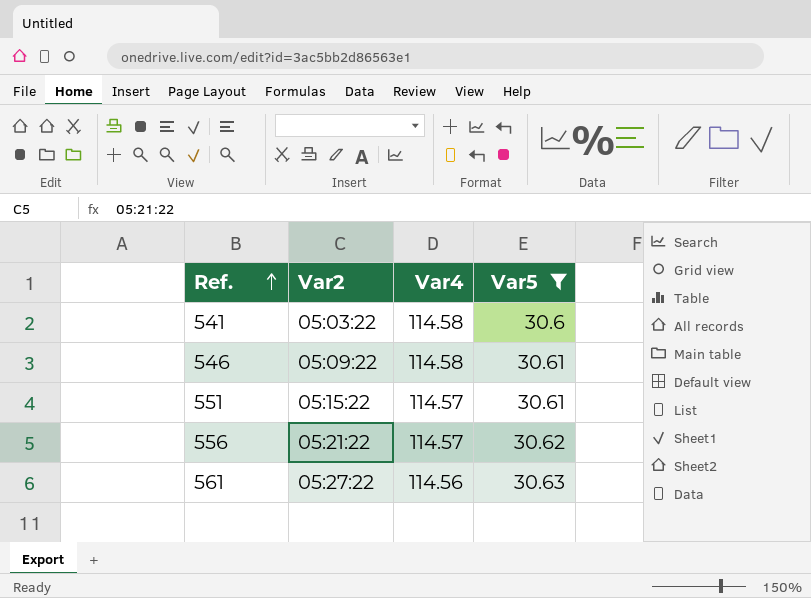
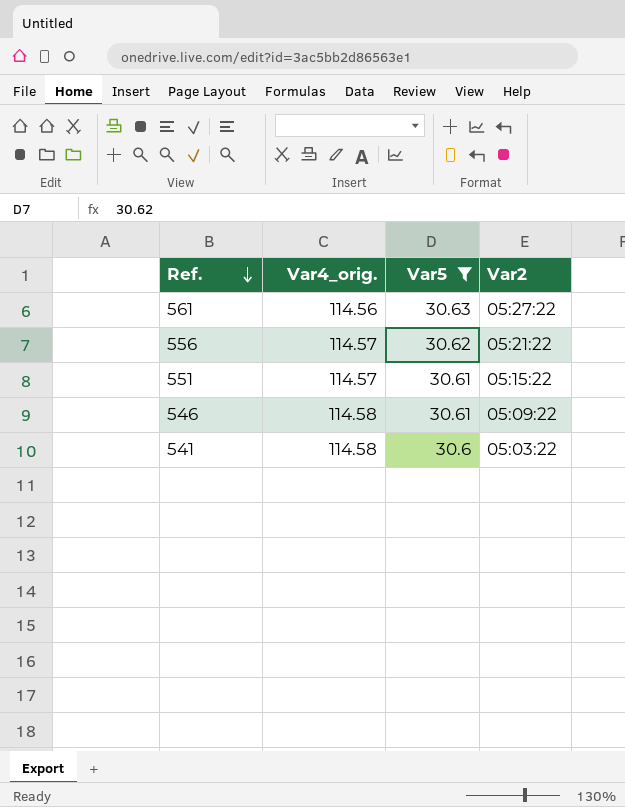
row order: Ref. ascending -> Ref. descending
column name: Var4 -> Var4_orig.
column Var2 | position: 2 -> 4

